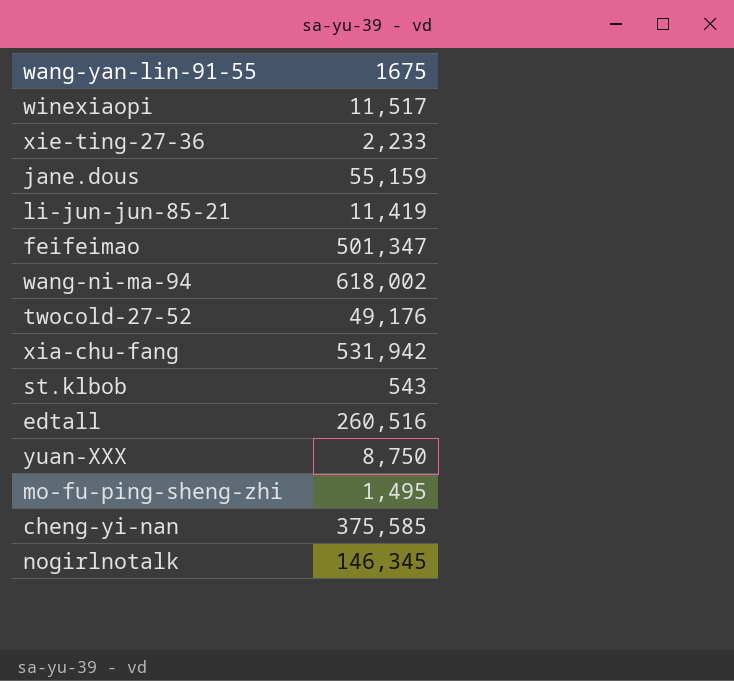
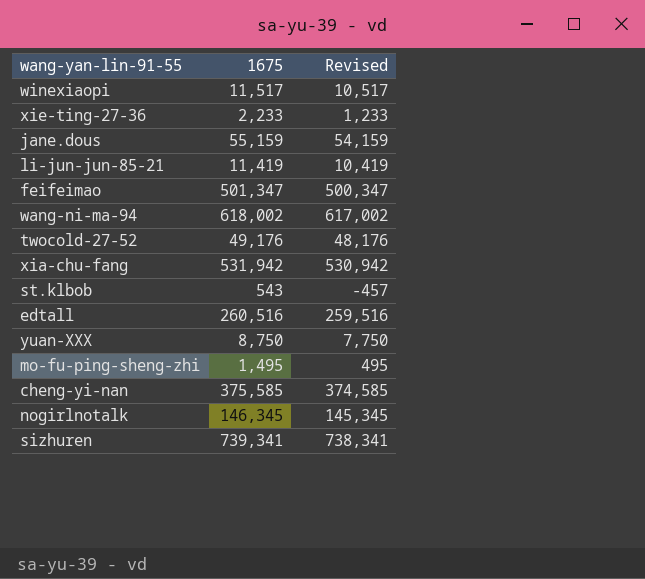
column Revised | formula: none -> [1675] - 1000
row sizhuren: none -> 739,341 | 738,341

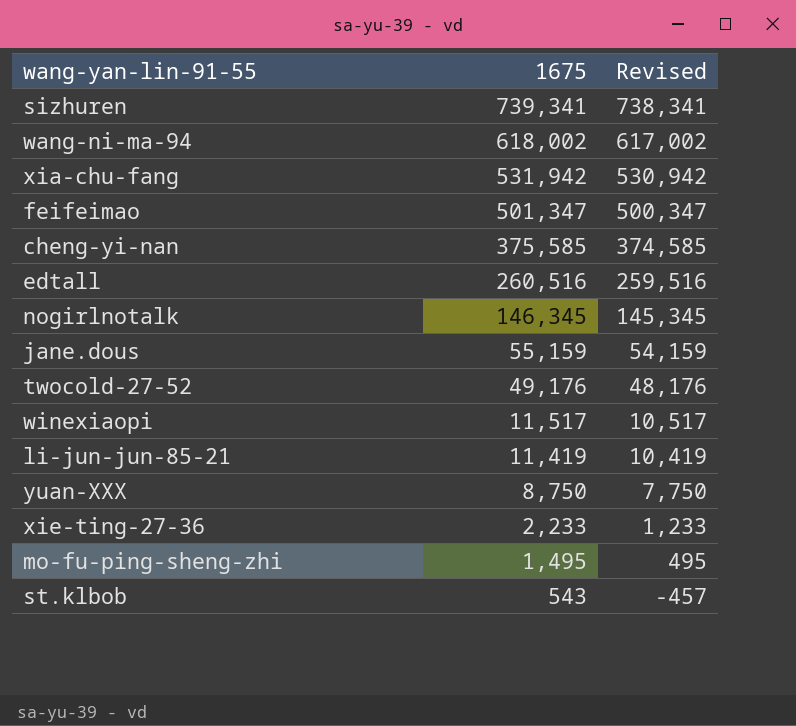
row order: none -> 1675 descending

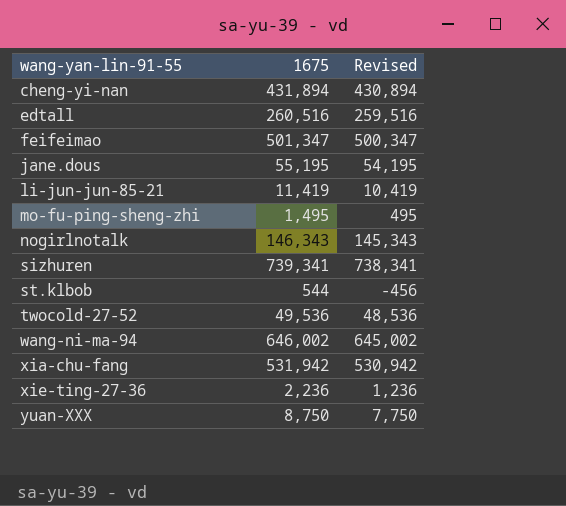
row order: 1675 descending -> wang-yan-lin-91-55 ascending
row winexiaopi: 11,517 | 10,517 -> none
cheng-yi-nan | 1675: 375,585 -> 431,894
cheng-yi-nan | Revised: 374,585 -> 430,894
jane.dous | 1675: 55,159 -> 55,195
jane.dous | Revised: 54,159 -> 54,195
nogirlnotalk | 1675: 146,345 -> 146,343
nogirlnotalk | Revised: 145,345 -> 145,343
st.klbob | 1675: 543 -> 544
st.klbob | Revised: -457 -> -456
twocold-27-52 | 1675: 49,176 -> 49,536
twocold-27-52 | Revised: 48,176 -> 48,536
wang-ni-ma-94 | 1675: 618,002 -> 646,002
wang-ni-ma-94 | Revised: 617,002 -> 645,002
xie-ting-27-36 | 1675: 2,233 -> 2,236
xie-ting-27-36 | Revised: 1,233 -> 1,236

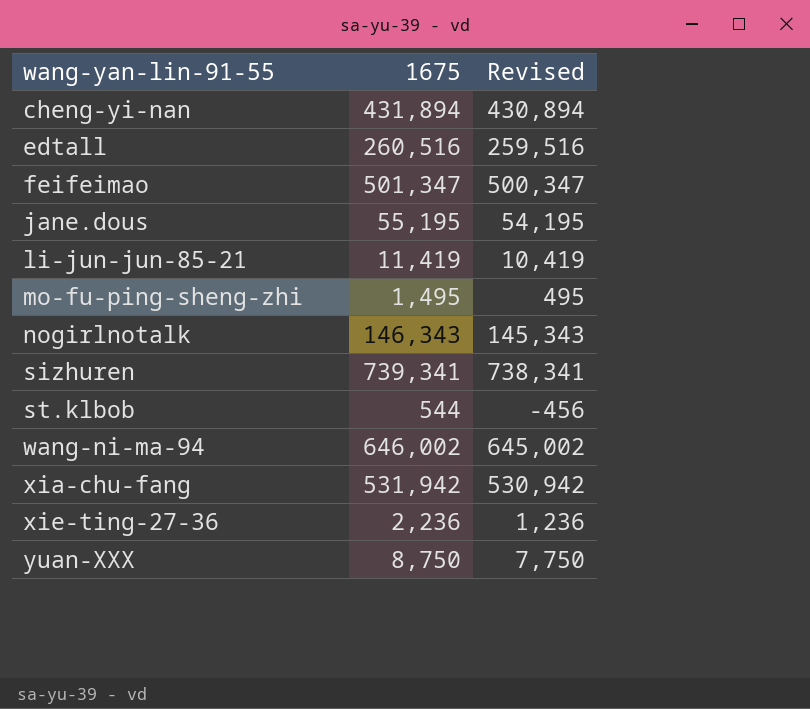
row twocold-27-52: 49,536 | 48,536 -> none

